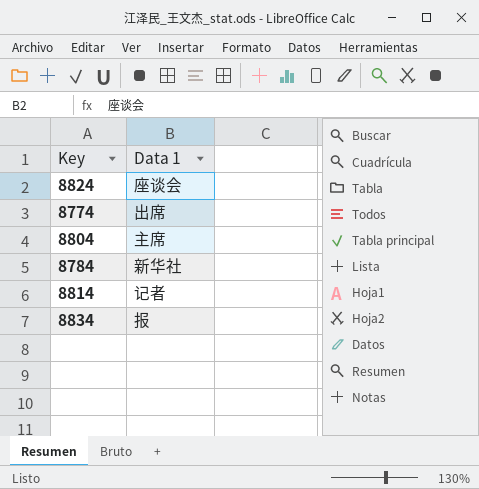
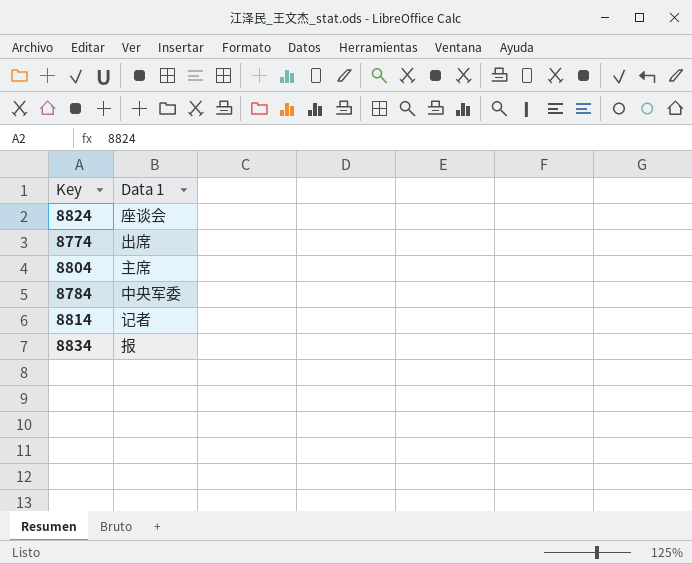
8784 | Data 1: 新华社 -> 中央军委

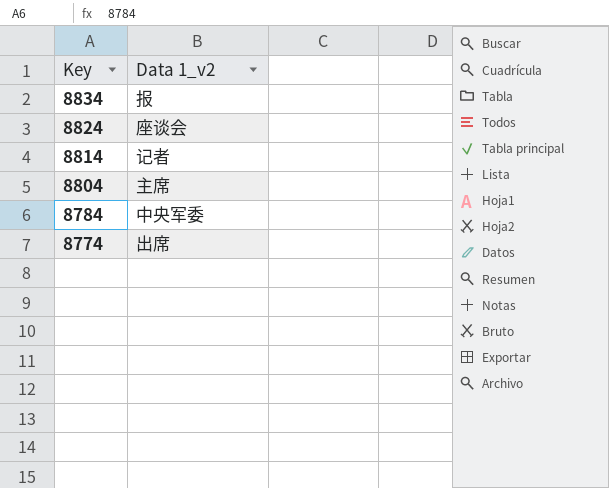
row order: none -> Key descending
column name: Data 1 -> Data 1_v2

